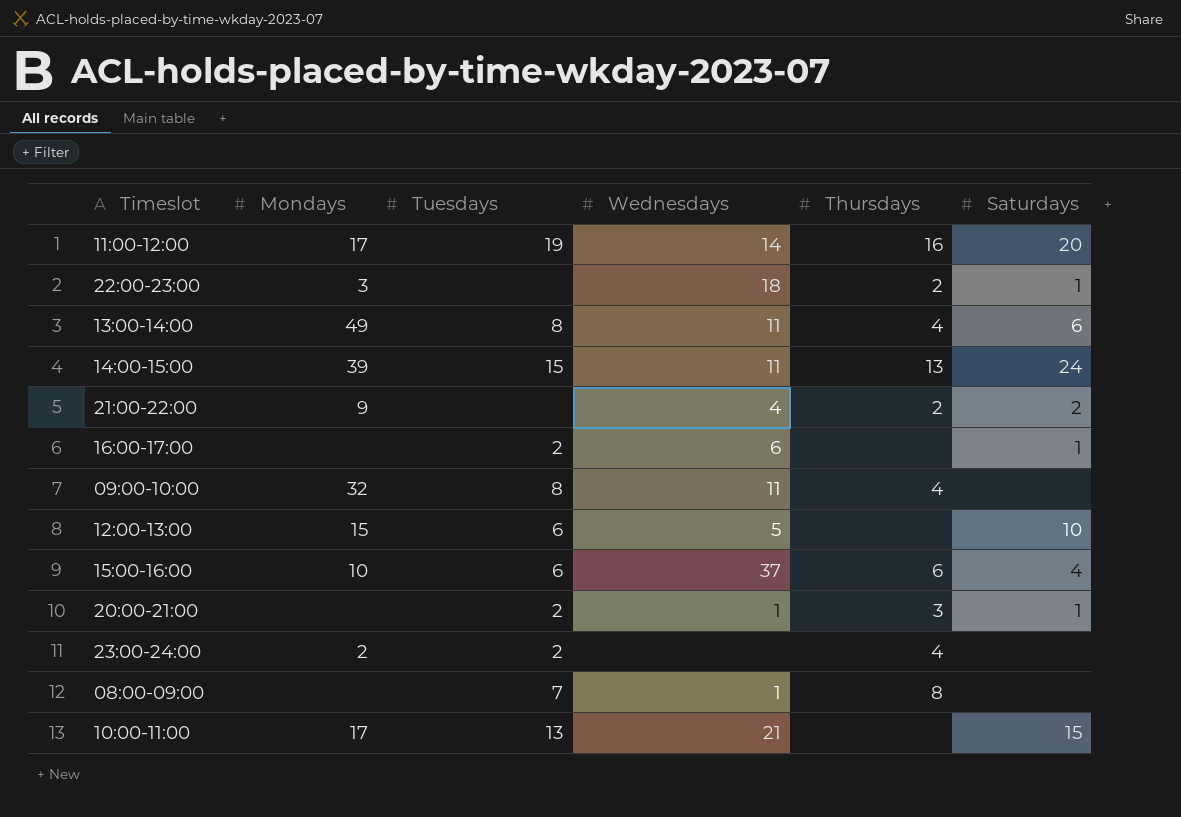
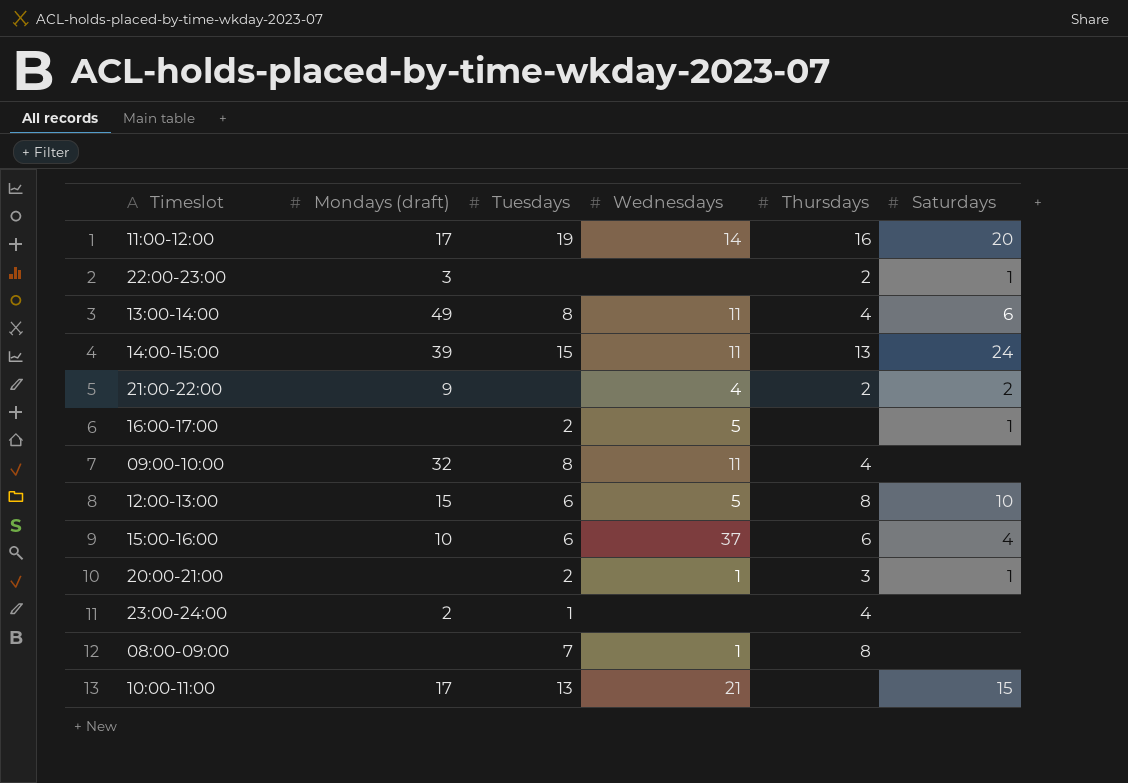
column name: Mondays -> Mondays (draft)
22:00-23:00 | Wednesdays: 18 -> none
16:00-17:00 | Wednesdays: 6 -> 5
12:00-13:00 | Thursdays: none -> 8
23:00-24:00 | Tuesdays: 2 -> 1

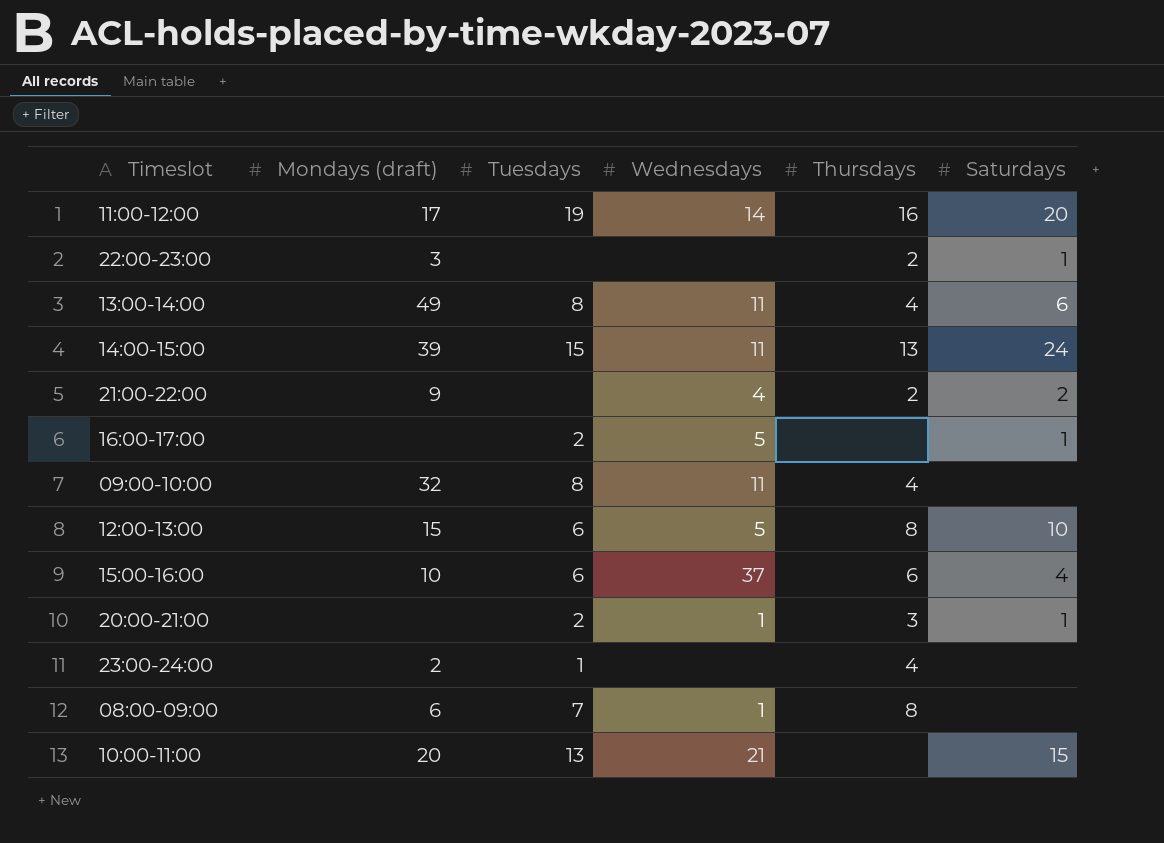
08:00-09:00 | Mondays (draft): none -> 6
10:00-11:00 | Mondays (draft): 17 -> 20

